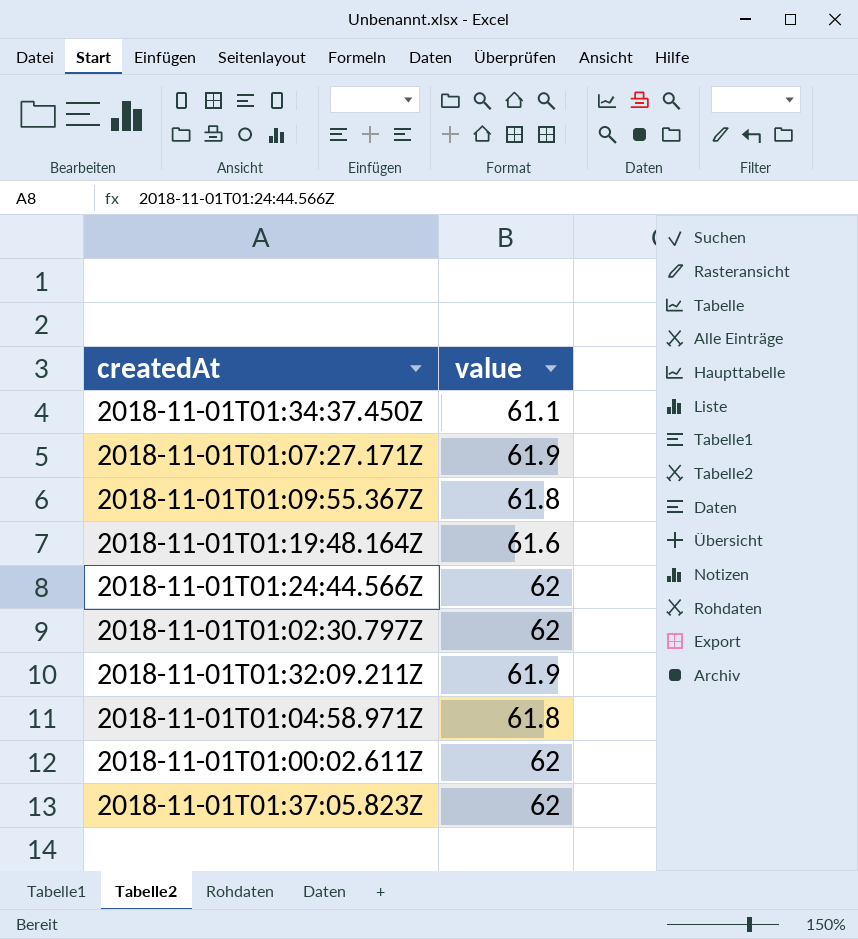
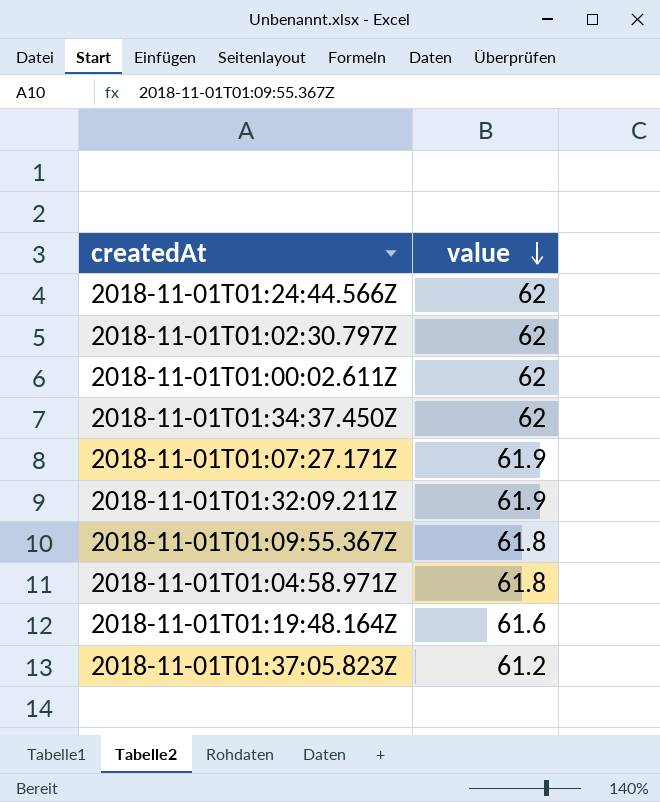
row order: none -> value descending
2018-11-01T01:34:37.450Z | value: 61.1 -> 62
2018-11-01T01:37:05.823Z | value: 62 -> 61.2

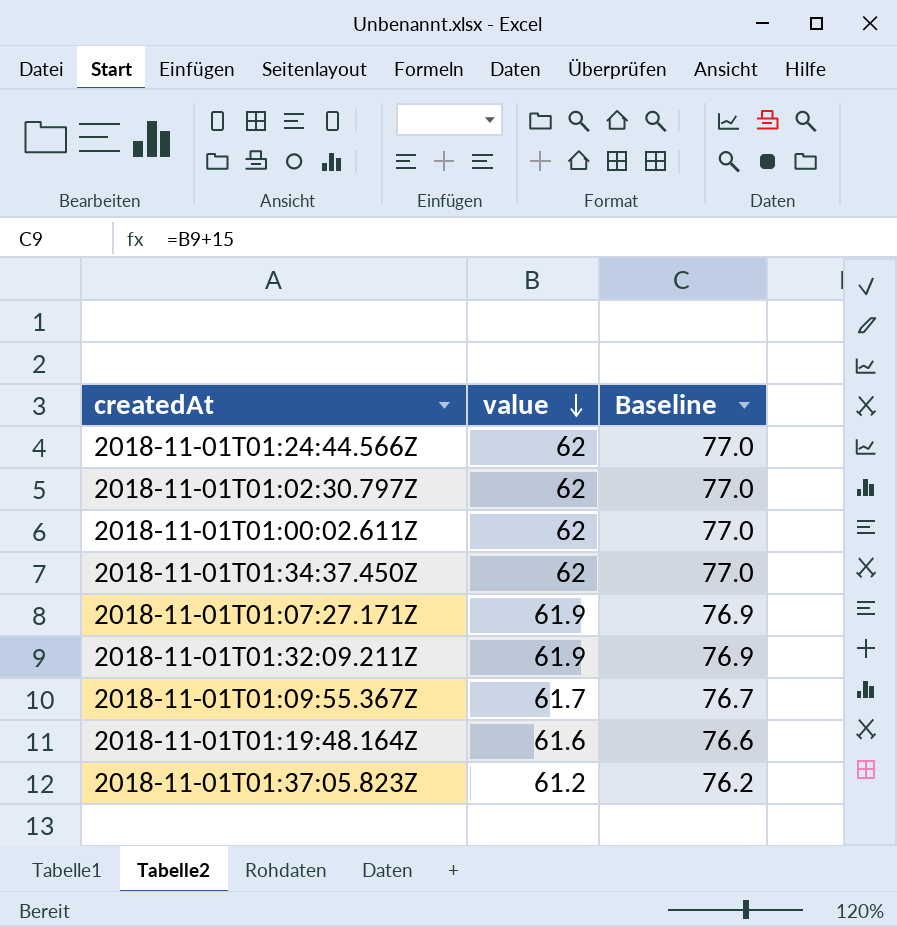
column Baseline | formula: none -> [value] + 15
row 2018-11-01T01:04:58.971Z: 61.8 -> none
2018-11-01T01:09:55.367Z | value: 61.8 -> 61.7

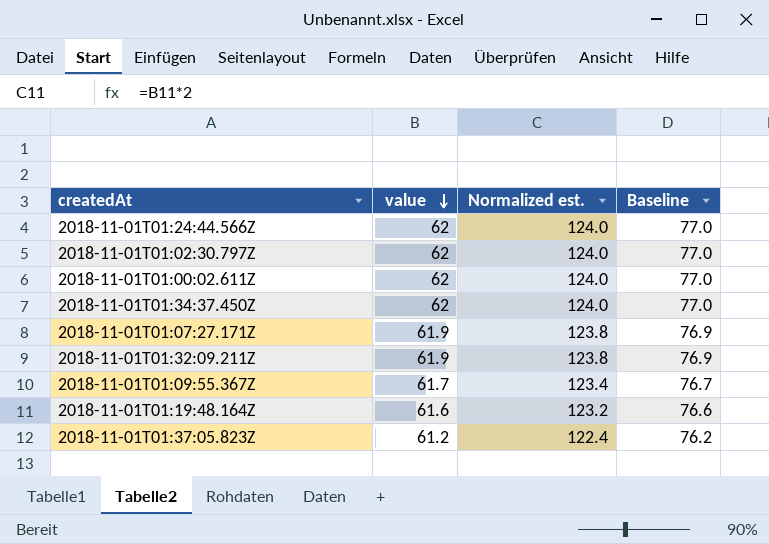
column Normalized est. | formula: none -> [value] * 2

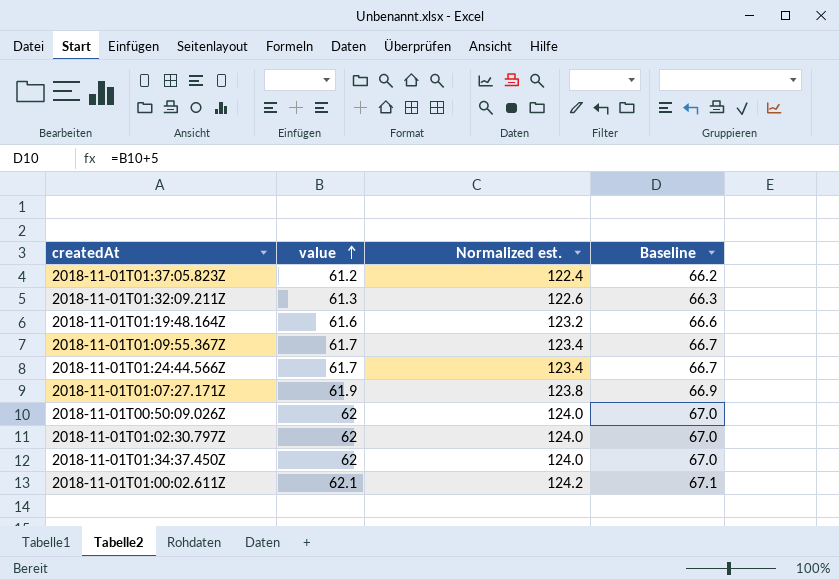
row order: value descending -> value ascending
column Baseline | formula: [value] + 15 -> [value] + 5
2018-11-01T01:32:09.211Z | value: 61.9 -> 61.3
2018-11-01T01:32:09.211Z | Normalized est.: 123.8 -> 122.6
2018-11-01T01:24:44.566Z | value: 62 -> 61.7
2018-11-01T01:24:44.566Z | Normalized est.: 124.0 -> 123.4
row 2018-11-01T00:50:09.026Z: none -> 62 | 124.0 | 67.0
2018-11-01T01:00:02.611Z | value: 62 -> 62.1
2018-11-01T01:00:02.611Z | Normalized est.: 124.0 -> 124.2

